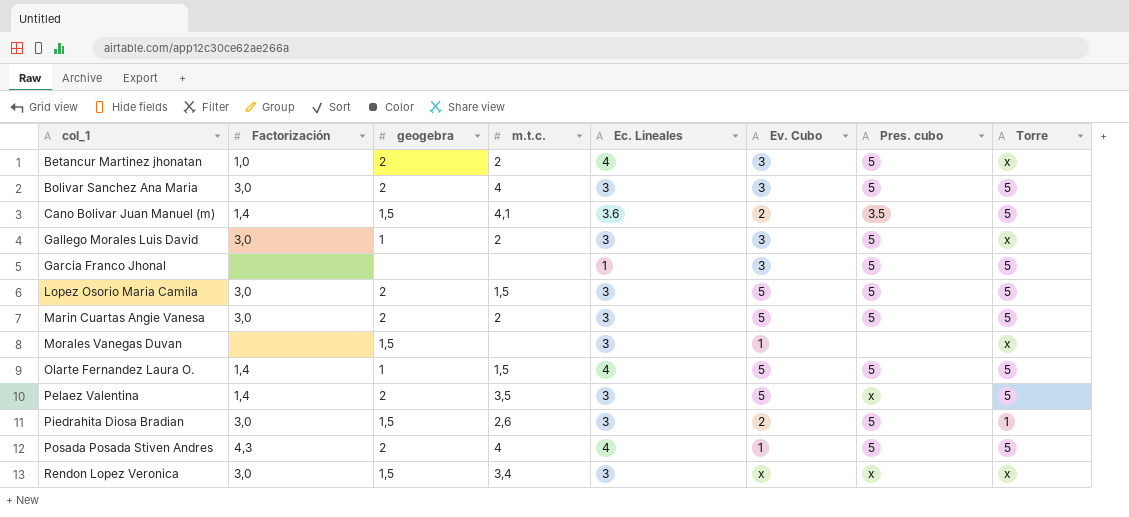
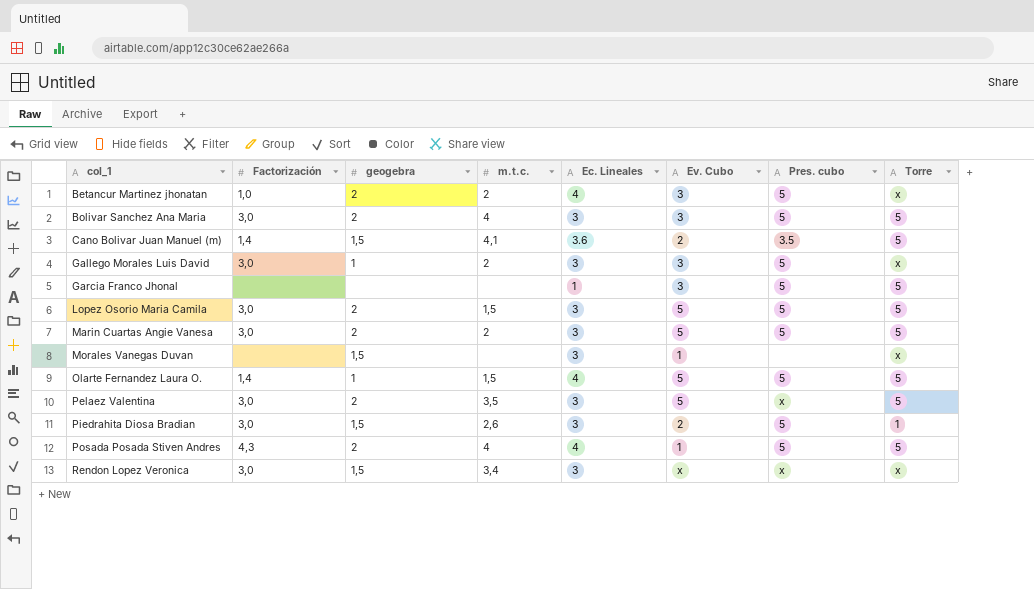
Pelaez Valentina | Factorización: 1,4 -> 3,0

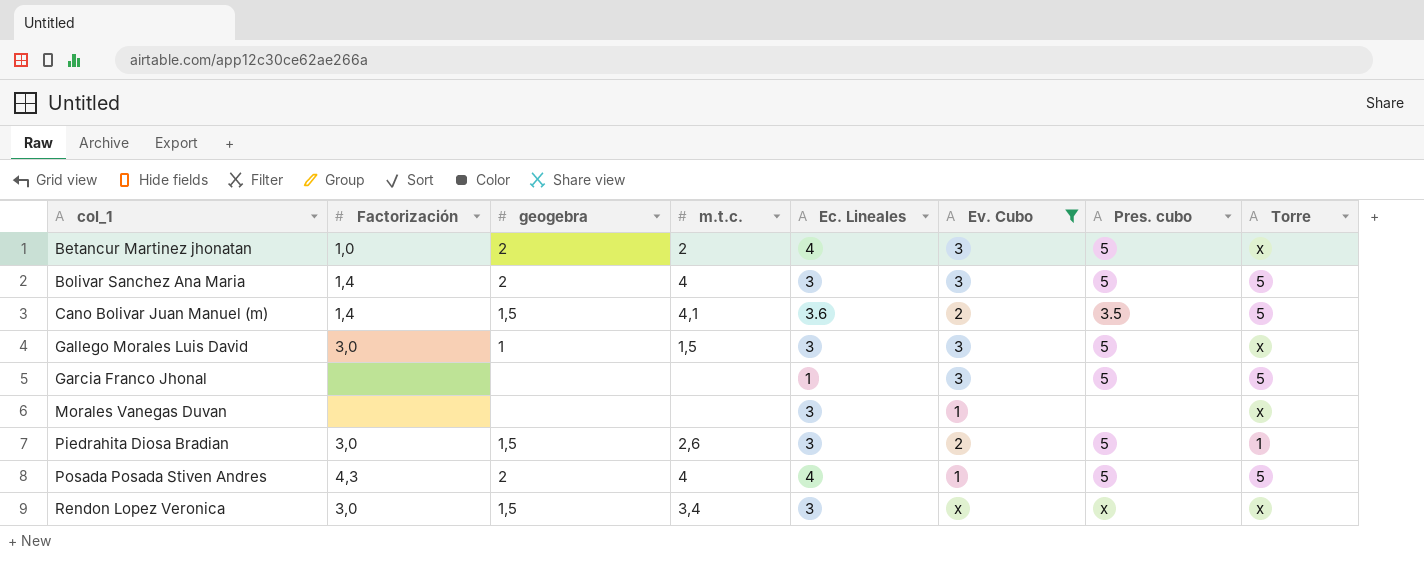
filter: none -> Ev. Cubo != 5
Bolivar Sanchez Ana Maria | Factorización: 3,0 -> 1,4
Gallego Morales Luis David | m.t.c.: 2 -> 1,5
Morales Vanegas Duvan | geogebra: 1,5 -> none

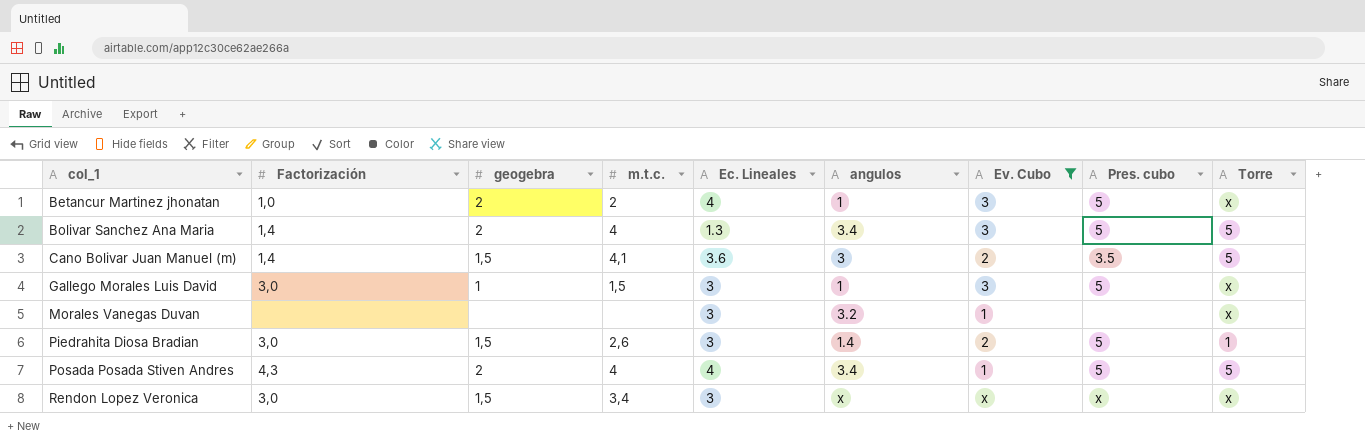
column angulos | position: none -> 6
row Garcia Franco Jhonal: none | none | none | 1 | 3 | 5 | 5 -> none
Bolivar Sanchez Ana Maria | Ec. Lineales: 3 -> 1.3

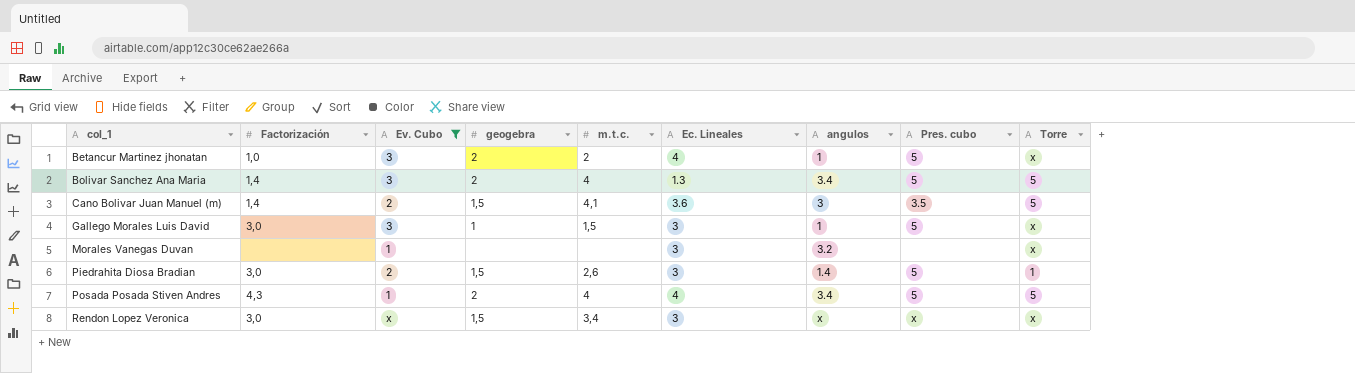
column Ev. Cubo | position: 7 -> 3

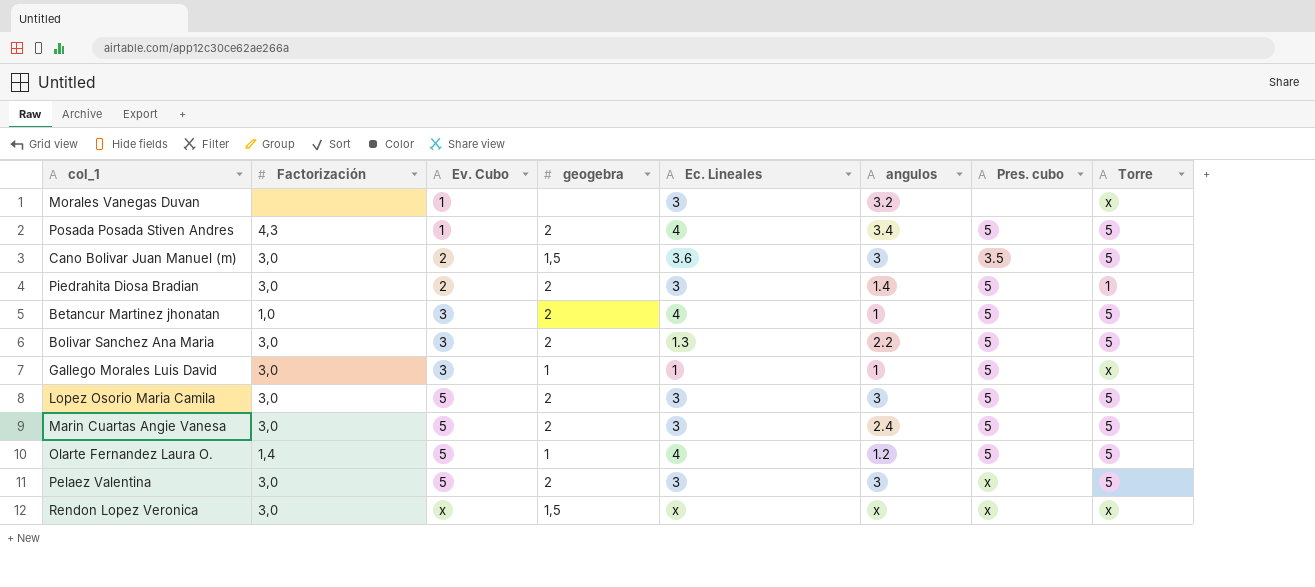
filter: Ev. Cubo != 5 -> none
row order: col_1 ascending -> Ev. Cubo ascending
column m.t.c. | position: 5 -> none
Cano Bolivar Juan Manuel (m) | Factorización: 1,4 -> 3,0
Piedrahita Diosa Bradian | geogebra: 1,5 -> 2
Betancur Martinez jhonatan | Torre: x -> 5
Bolivar Sanchez Ana Maria | Factorización: 1,4 -> 3,0
Bolivar Sanchez Ana Maria | angulos: 3.4 -> 2.2
Gallego Morales Luis David | Ec. Lineales: 3 -> 1
Rendon Lopez Veronica | Ec. Lineales: 3 -> x

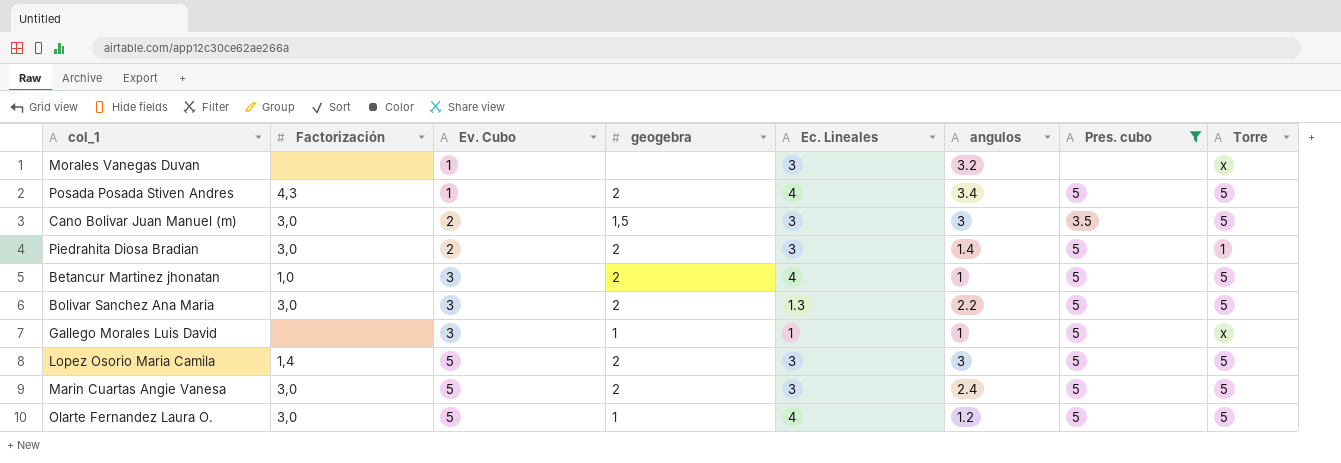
filter: none -> Pres. cubo != x
Cano Bolivar Juan Manuel (m) | Ec. Lineales: 3.6 -> 3
Gallego Morales Luis David | Factorización: 3,0 -> none
Lopez Osorio Maria Camila | Factorización: 3,0 -> 1,4
Olarte Fernandez Laura O. | Factorización: 1,4 -> 3,0

